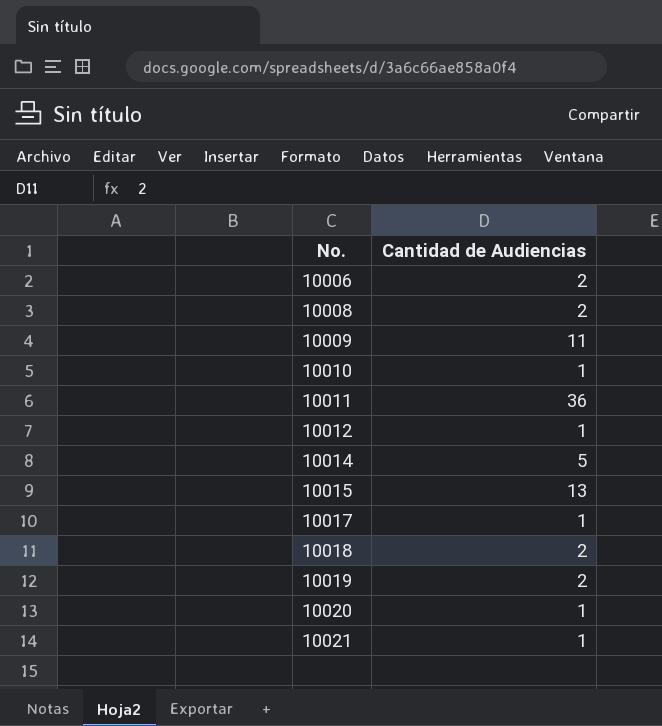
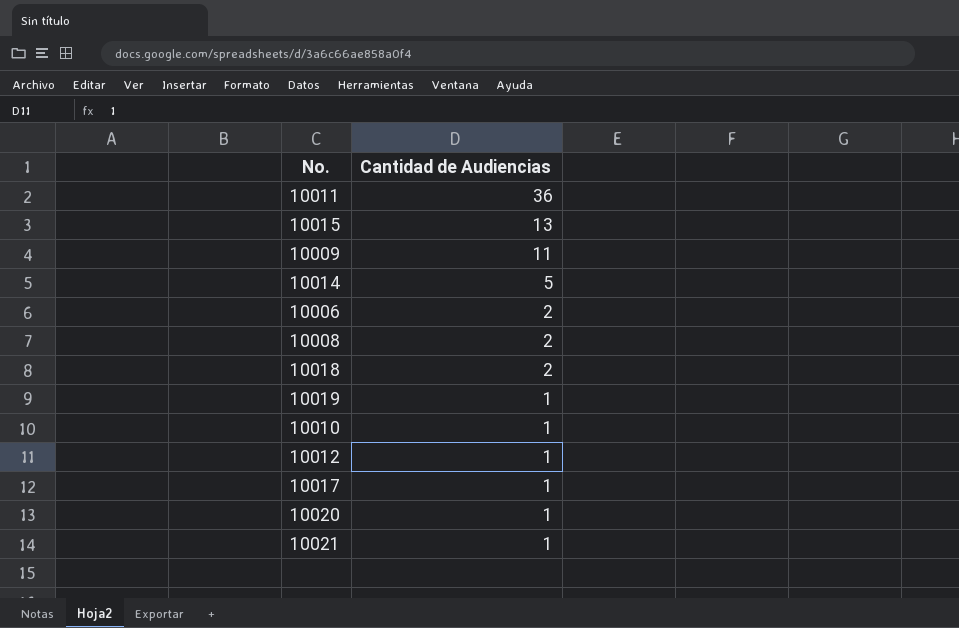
row order: No. ascending -> Cantidad de Audiencias descending
10019 | Cantidad de Audiencias: 2 -> 1

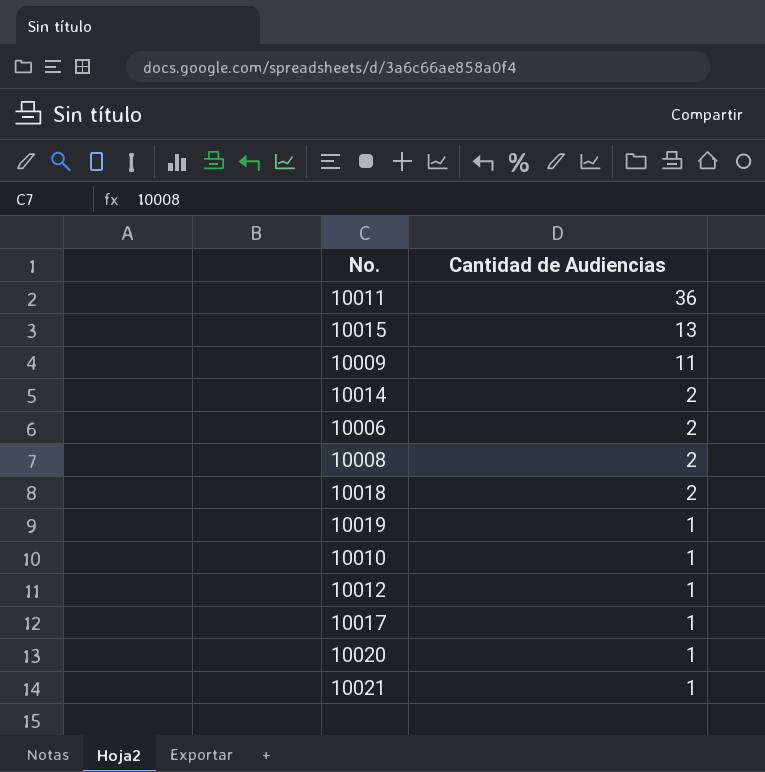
10014 | Cantidad de Audiencias: 5 -> 2

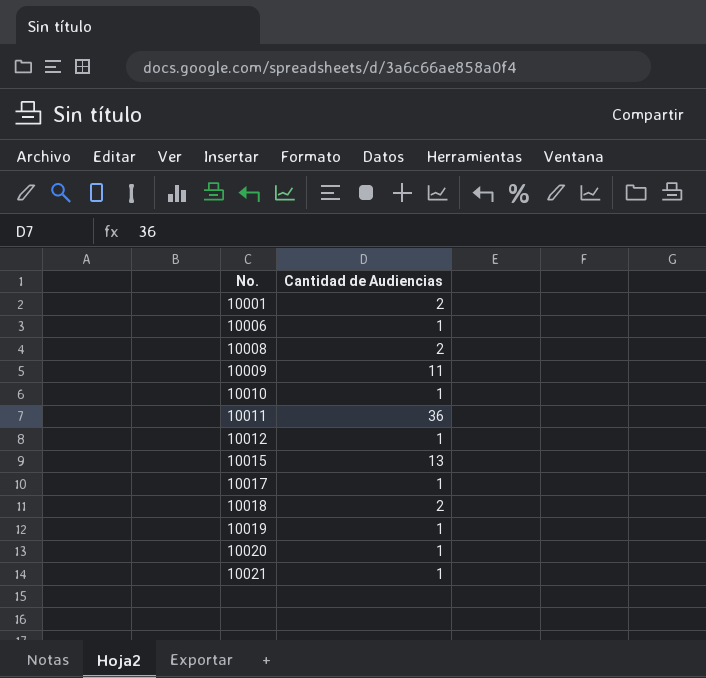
row order: Cantidad de Audiencias descending -> No. ascending
row 10014: 2 -> none
row 10001: none -> 2
10006 | Cantidad de Audiencias: 2 -> 1

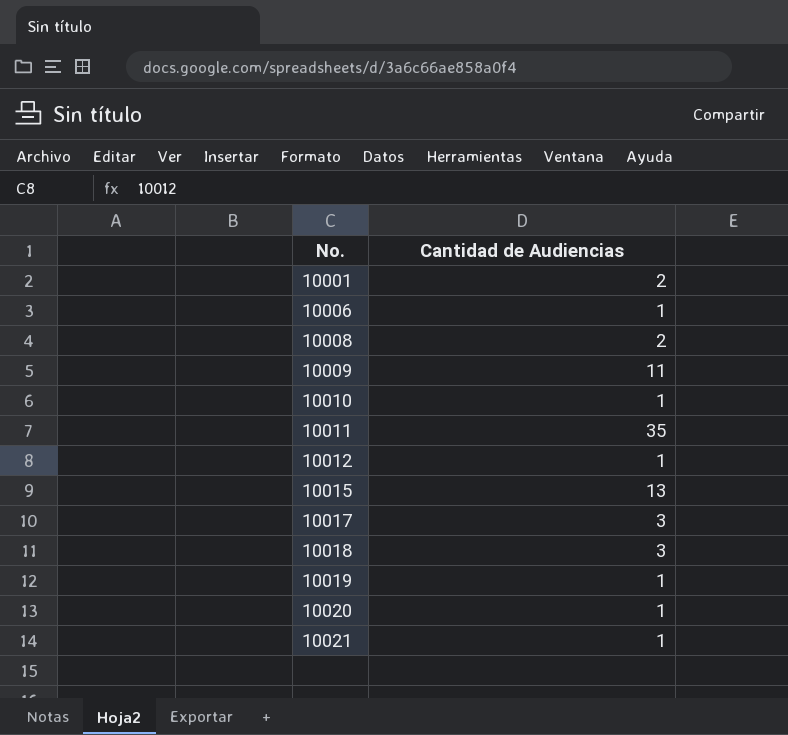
10011 | Cantidad de Audiencias: 36 -> 35
10017 | Cantidad de Audiencias: 1 -> 3
10018 | Cantidad de Audiencias: 2 -> 3

